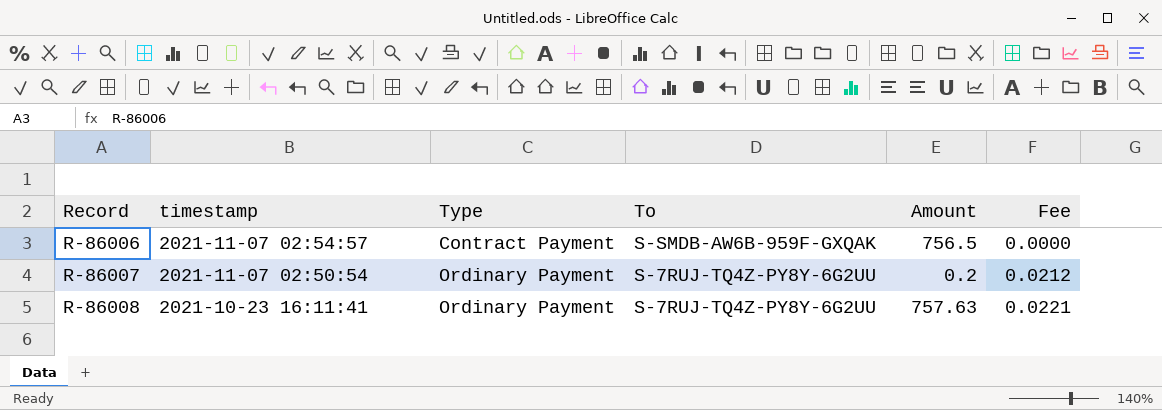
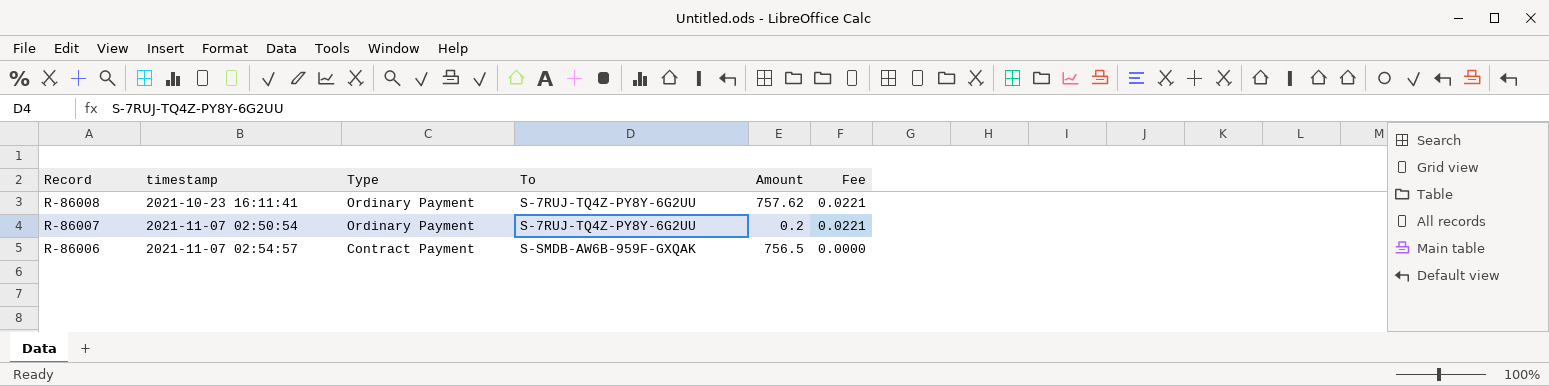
row order: Record ascending -> Record descending
R-86008 | Amount: 757.63 -> 757.62
R-86007 | Fee: 0.0212 -> 0.0221

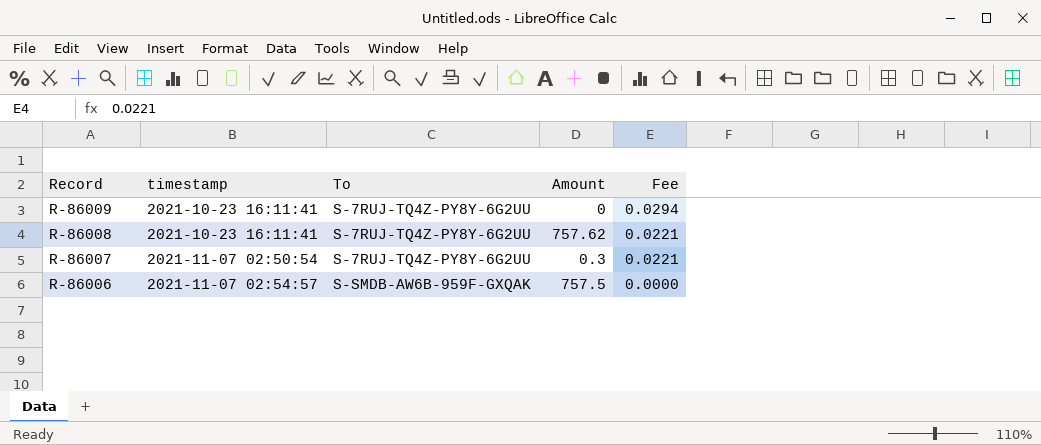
column Type | position: 3 -> none
row R-86009: none -> 2021-10-23 16:11:41 | S-7RUJ-TQ4Z-PY8Y-6G2UU | 0 | 0.0294
R-86007 | Amount: 0.2 -> 0.3
R-86006 | Amount: 756.5 -> 757.5

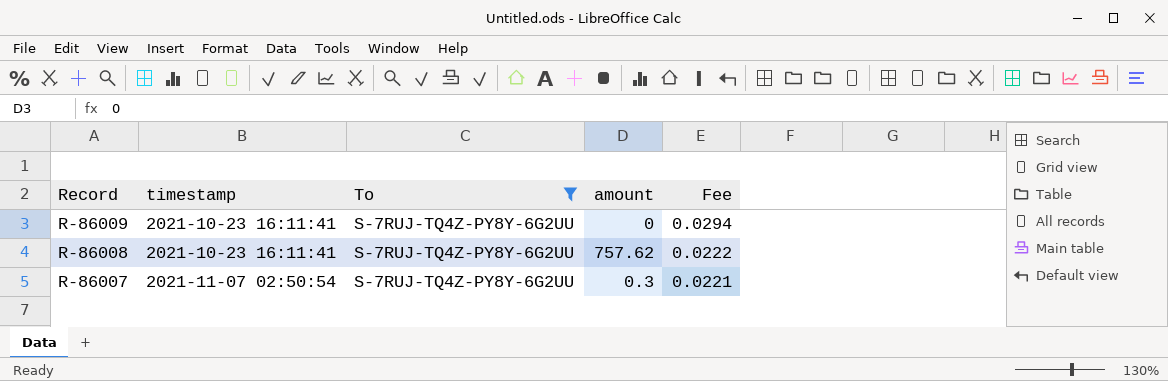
filter: none -> To = S-7RUJ-TQ4Z-PY8Y-6G2UU
column name: Amount -> amount
R-86008 | Fee: 0.0221 -> 0.0222

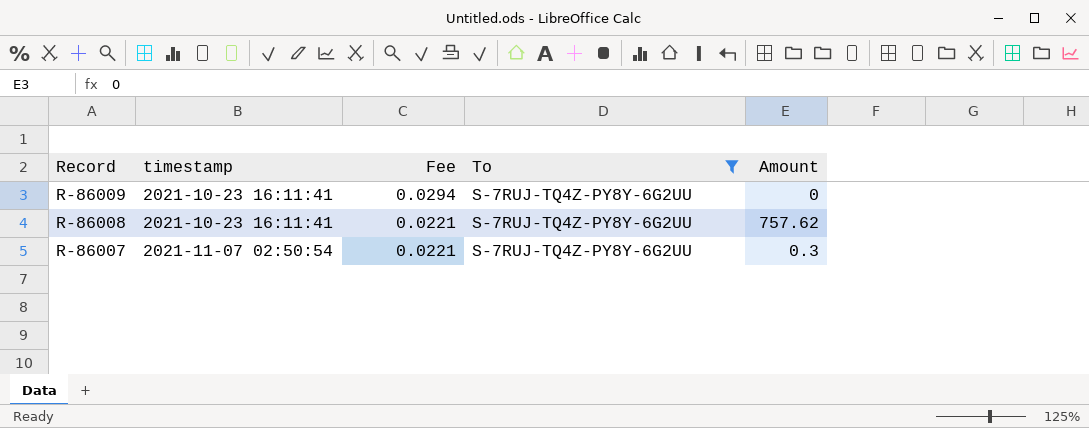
column Fee | position: 5 -> 3
column name: amount -> Amount
R-86008 | Fee: 0.0222 -> 0.0221

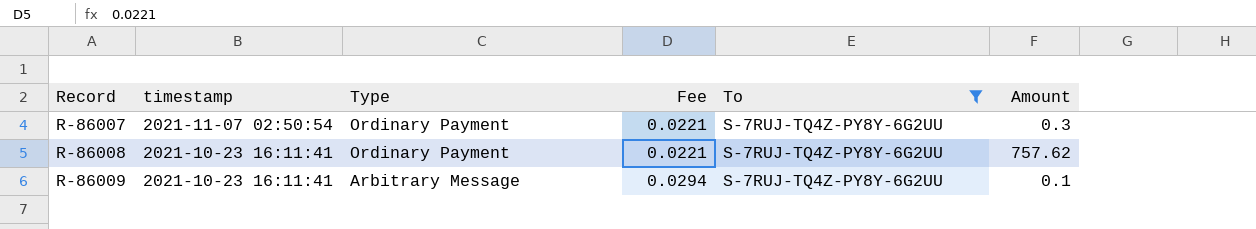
row order: Record descending -> Record ascending
column Type | position: none -> 3
R-86009 | Amount: 0 -> 0.1

